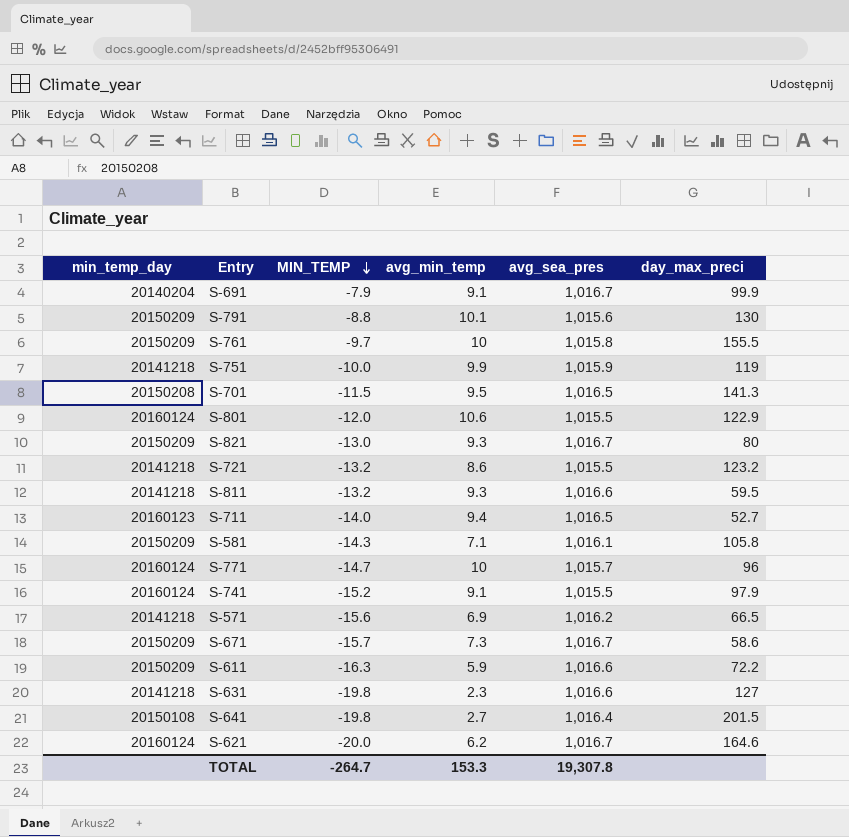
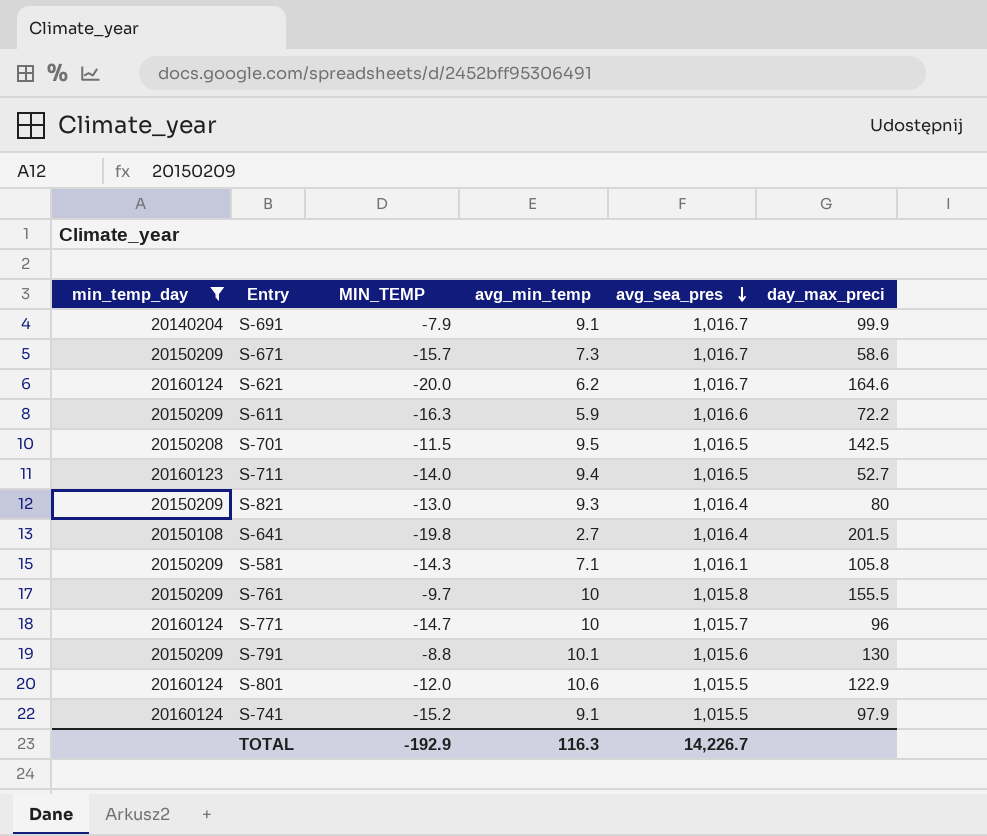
filter: none -> min_temp_day != 20141218
row order: MIN_TEMP descending -> avg_sea_pres descending
S-701 | day_max_preci: 141.3 -> 142.5
S-821 | avg_sea_pres: 1,016.7 -> 1,016.4
TOTAL | MIN_TEMP: -264.7 -> -192.9
TOTAL | avg_min_temp: 153.3 -> 116.3
TOTAL | avg_sea_pres: 19,307.8 -> 14,226.7

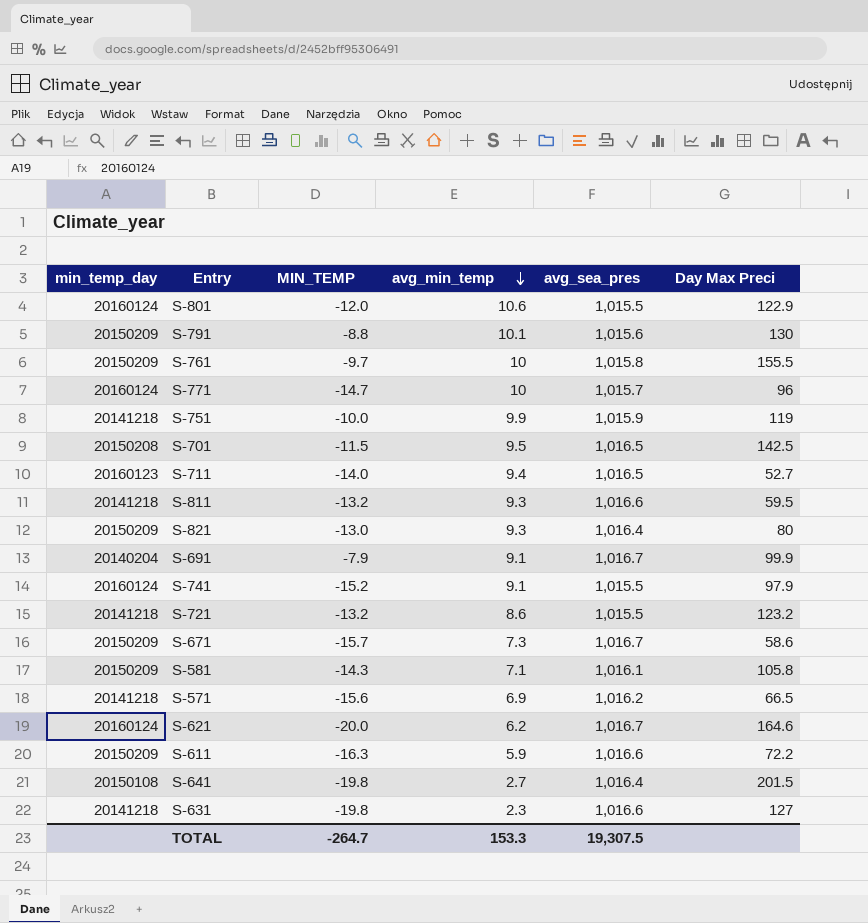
filter: min_temp_day != 20141218 -> none
row order: avg_sea_pres descending -> avg_min_temp descending
column name: day_max_preci -> Day Max Preci
TOTAL | MIN_TEMP: -192.9 -> -264.7
TOTAL | avg_min_temp: 116.3 -> 153.3
TOTAL | avg_sea_pres: 14,226.7 -> 19,307.5

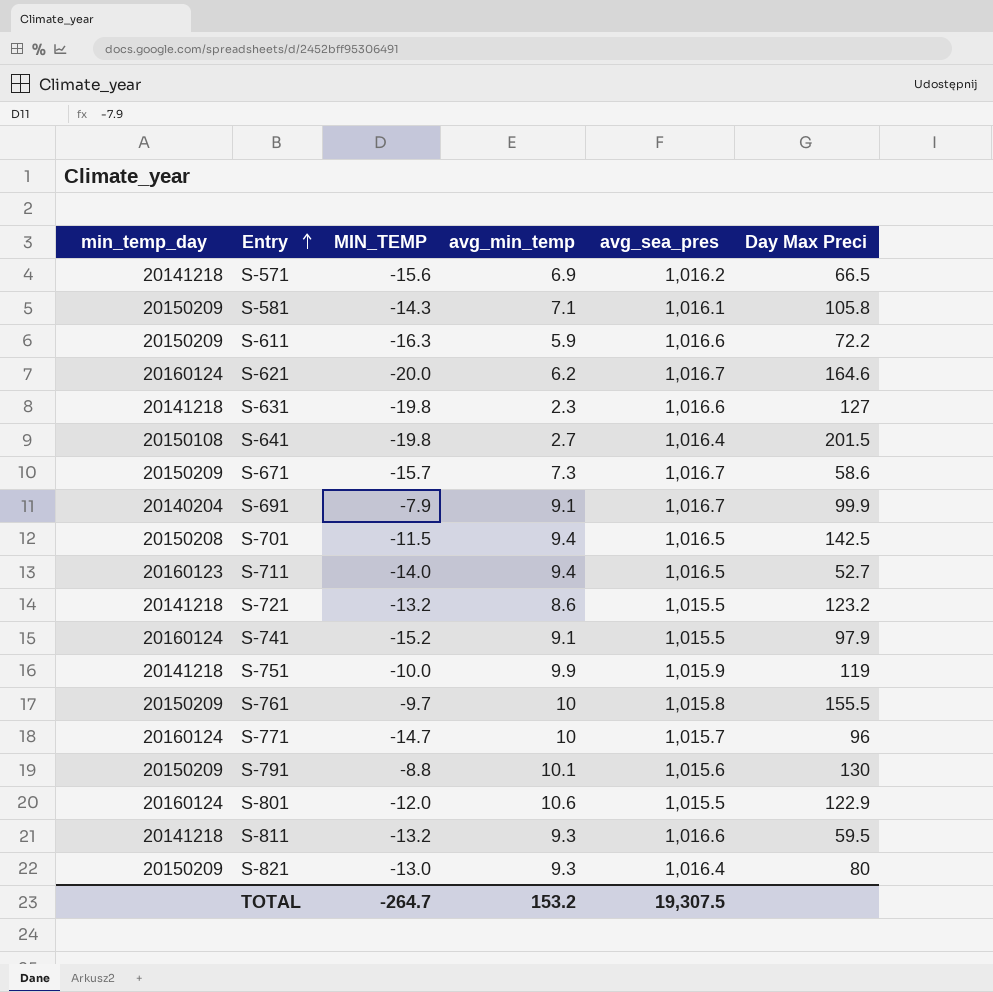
row order: avg_min_temp descending -> Entry ascending
S-701 | avg_min_temp: 9.5 -> 9.4
TOTAL | avg_min_temp: 153.3 -> 153.2

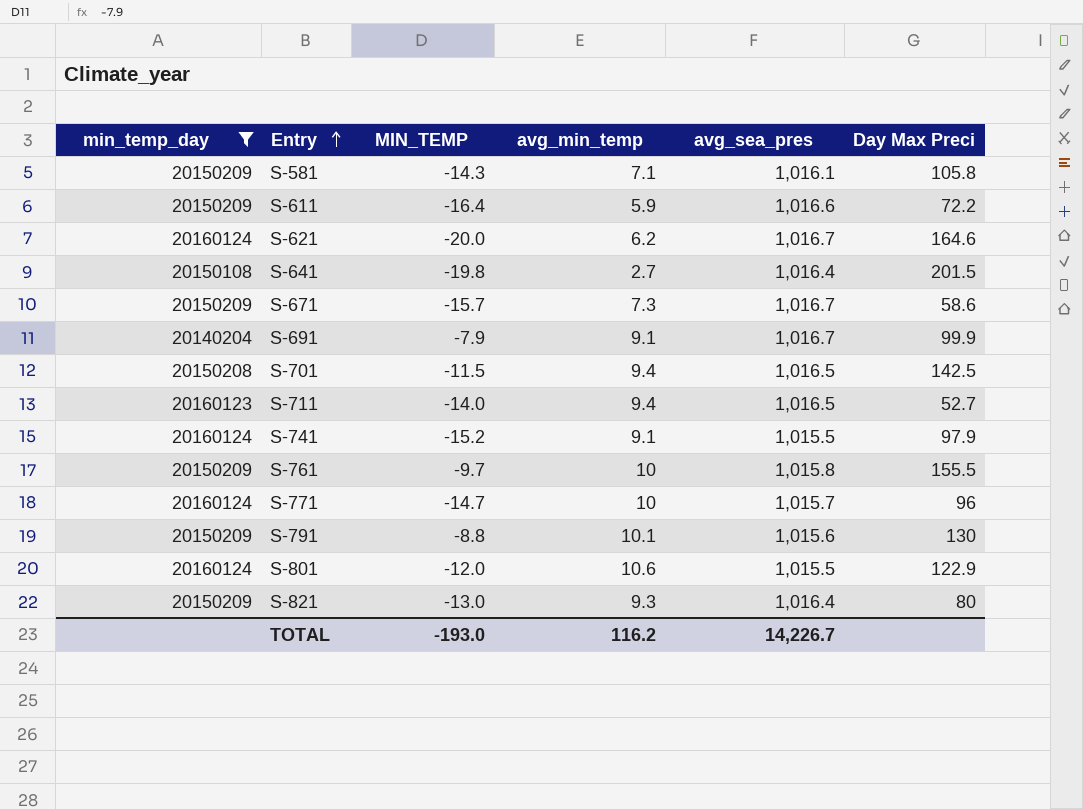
filter: none -> min_temp_day != 20141218
S-611 | MIN_TEMP: -16.3 -> -16.4
TOTAL | MIN_TEMP: -264.7 -> -193.0
TOTAL | avg_min_temp: 153.2 -> 116.2
TOTAL | avg_sea_pres: 19,307.5 -> 14,226.7

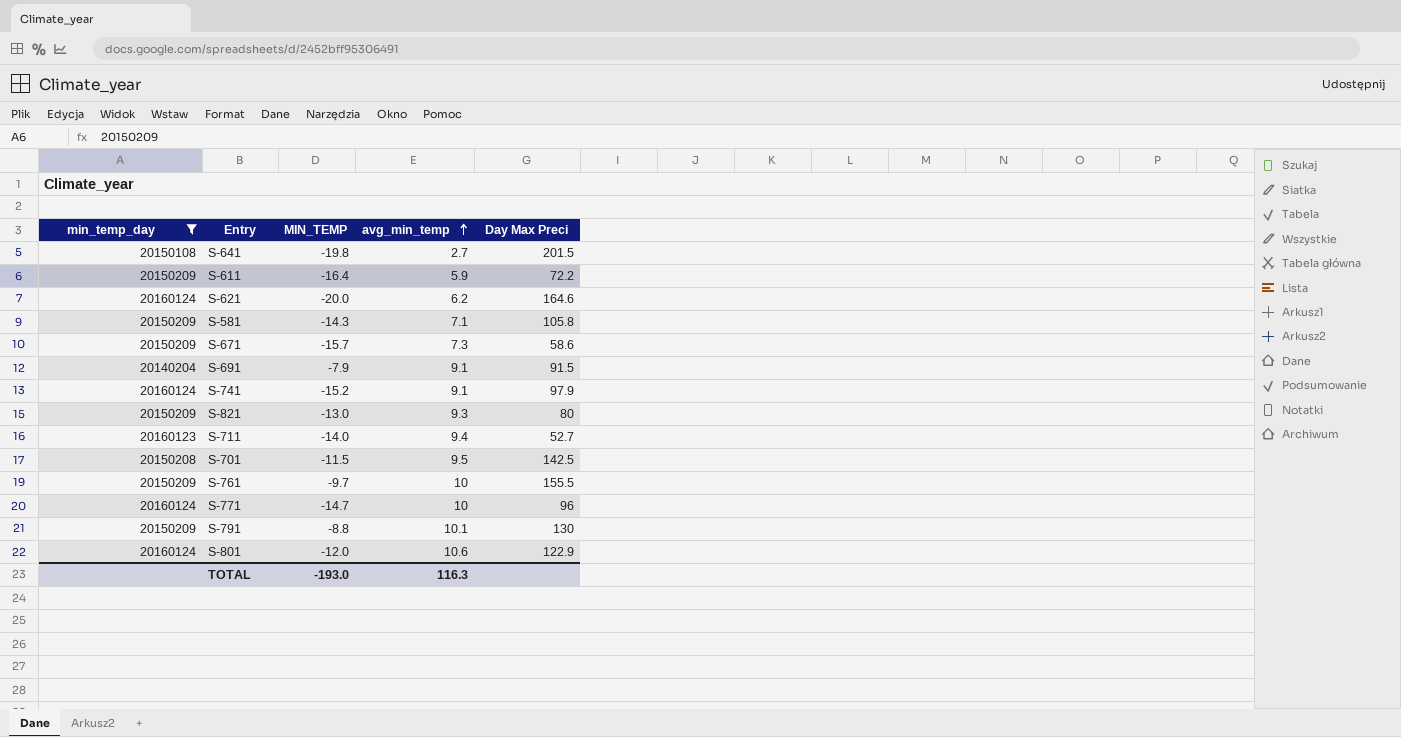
row order: Entry ascending -> avg_min_temp ascending
column avg_sea_pres | position: 5 -> none
S-691 | Day Max Preci: 99.9 -> 91.5
S-701 | avg_min_temp: 9.4 -> 9.5
TOTAL | avg_min_temp: 116.2 -> 116.3

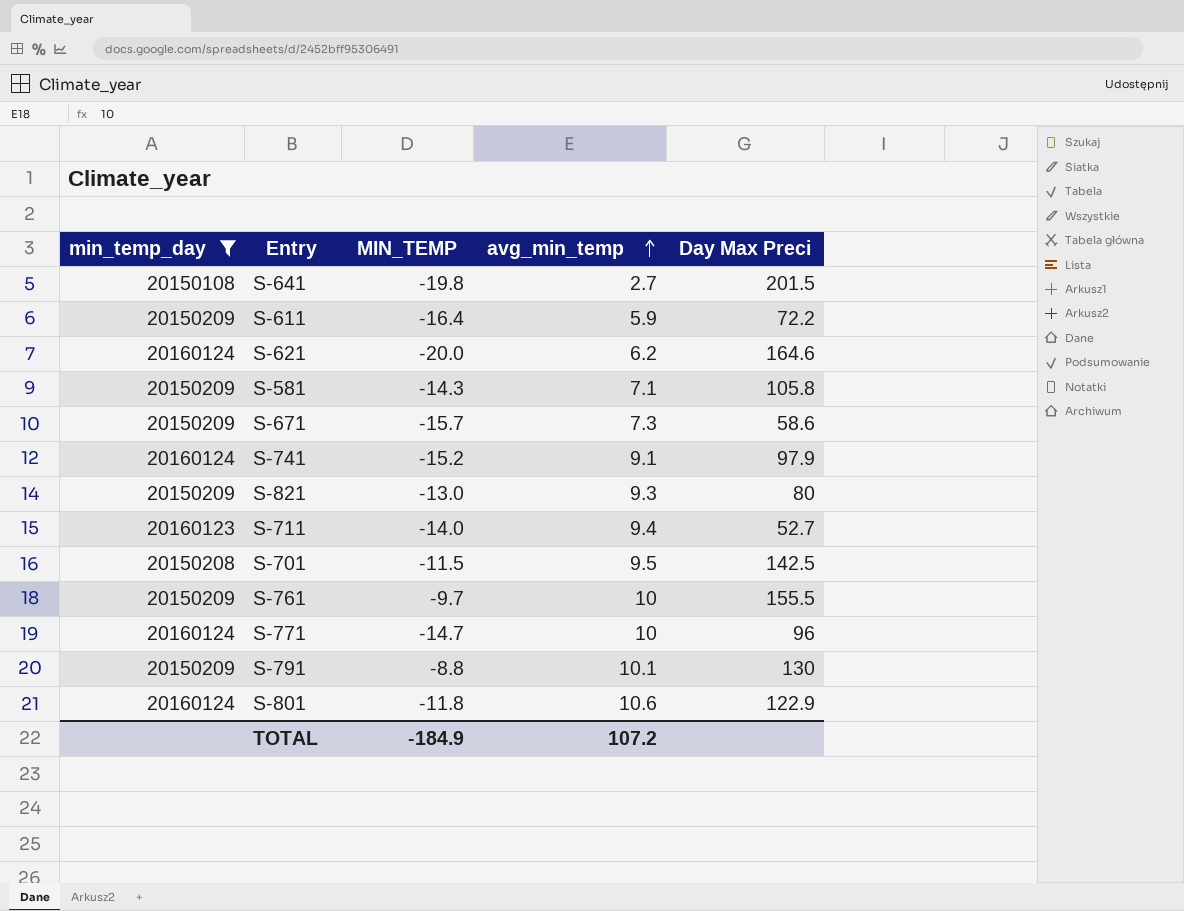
row S-691: 20140204 | -7.9 | 9.1 | 91.5 -> none
S-801 | MIN_TEMP: -12.0 -> -11.8
TOTAL | MIN_TEMP: -193.0 -> -184.9
TOTAL | avg_min_temp: 116.3 -> 107.2

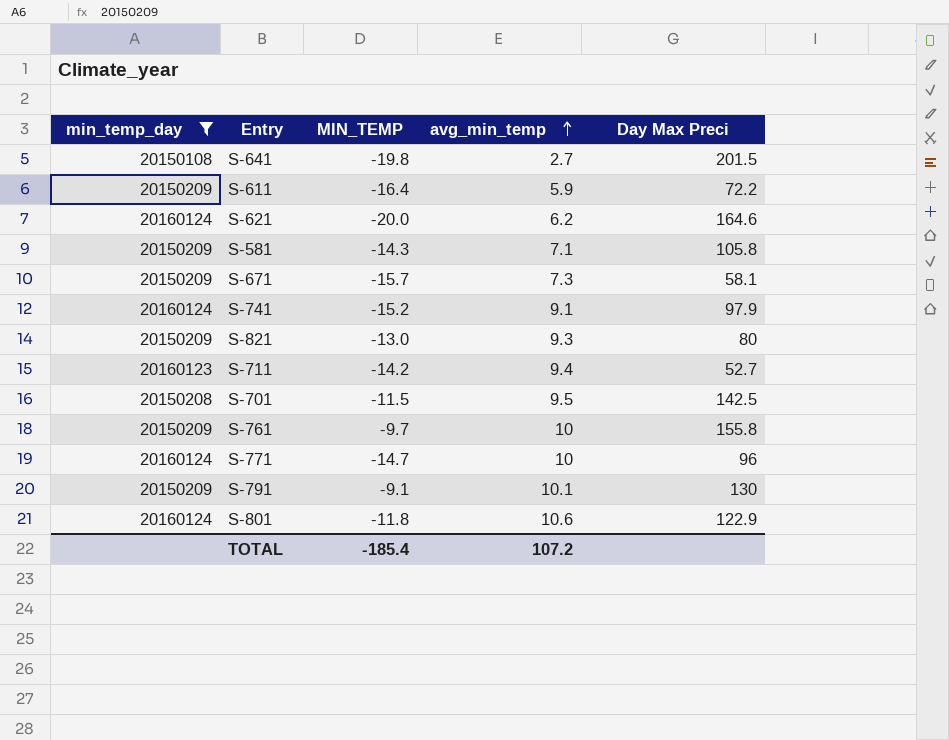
S-671 | Day Max Preci: 58.6 -> 58.1
S-711 | MIN_TEMP: -14.0 -> -14.2
S-761 | Day Max Preci: 155.5 -> 155.8
S-791 | MIN_TEMP: -8.8 -> -9.1
TOTAL | MIN_TEMP: -184.9 -> -185.4

